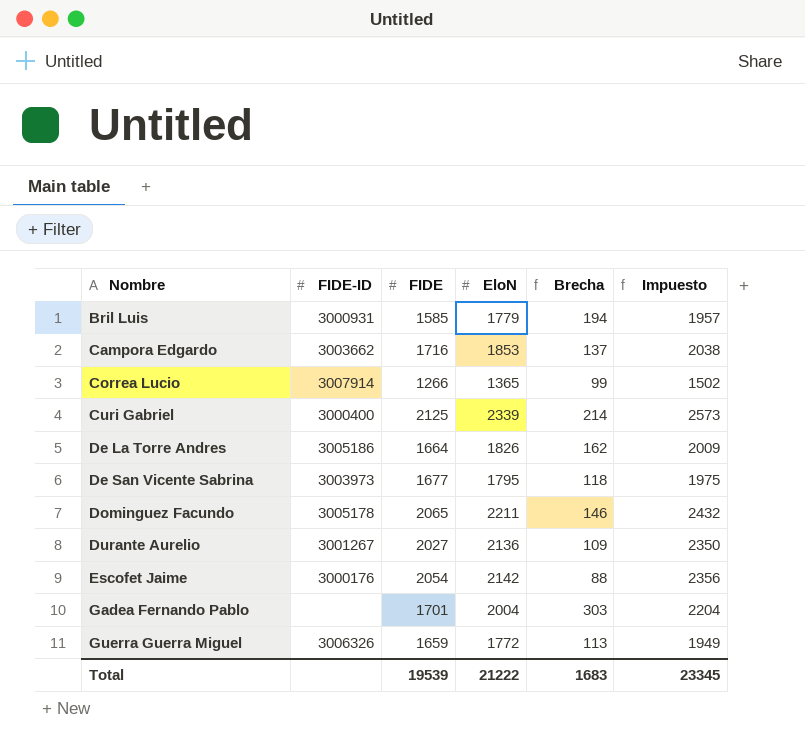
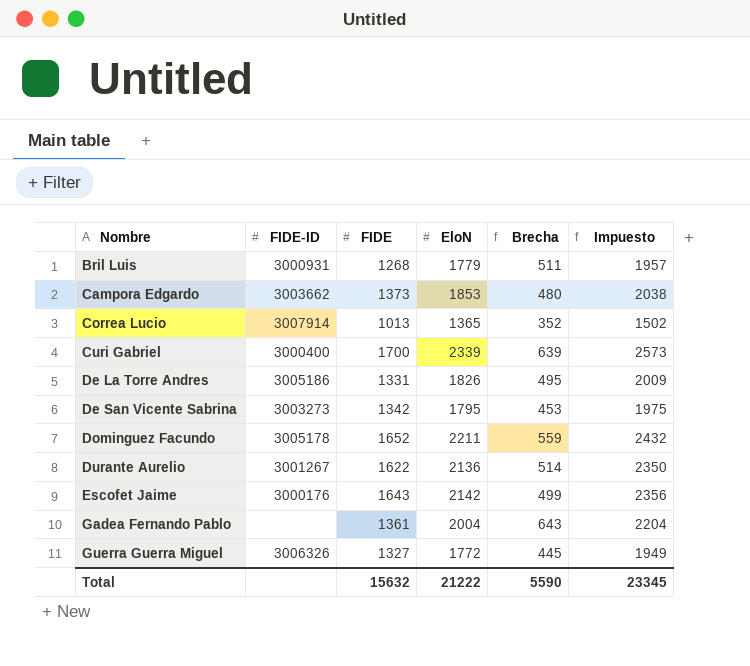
Bril Luis | FIDE: 1585 -> 1268
Bril Luis | Brecha: 194 -> 511
Campora Edgardo | FIDE: 1716 -> 1373
Campora Edgardo | Brecha: 137 -> 480
Correa Lucio | FIDE: 1266 -> 1013
Correa Lucio | Brecha: 99 -> 352
Curi Gabriel | FIDE: 2125 -> 1700
Curi Gabriel | Brecha: 214 -> 639
De La Torre Andres | FIDE: 1664 -> 1331
De La Torre Andres | Brecha: 162 -> 495
De San Vicente Sabrina | FIDE-ID: 3003973 -> 3003273
De San Vicente Sabrina | FIDE: 1677 -> 1342
De San Vicente Sabrina | Brecha: 118 -> 453
Dominguez Facundo | FIDE: 2065 -> 1652
Dominguez Facundo | Brecha: 146 -> 559
Durante Aurelio | FIDE: 2027 -> 1622
Durante Aurelio | Brecha: 109 -> 514
Escofet Jaime | FIDE: 2054 -> 1643
Escofet Jaime | Brecha: 88 -> 499
Gadea Fernando Pablo | FIDE: 1701 -> 1361
Gadea Fernando Pablo | Brecha: 303 -> 643
Guerra Guerra Miguel | FIDE: 1659 -> 1327
Guerra Guerra Miguel | Brecha: 113 -> 445
Total | FIDE: 19539 -> 15632
Total | Brecha: 1683 -> 5590

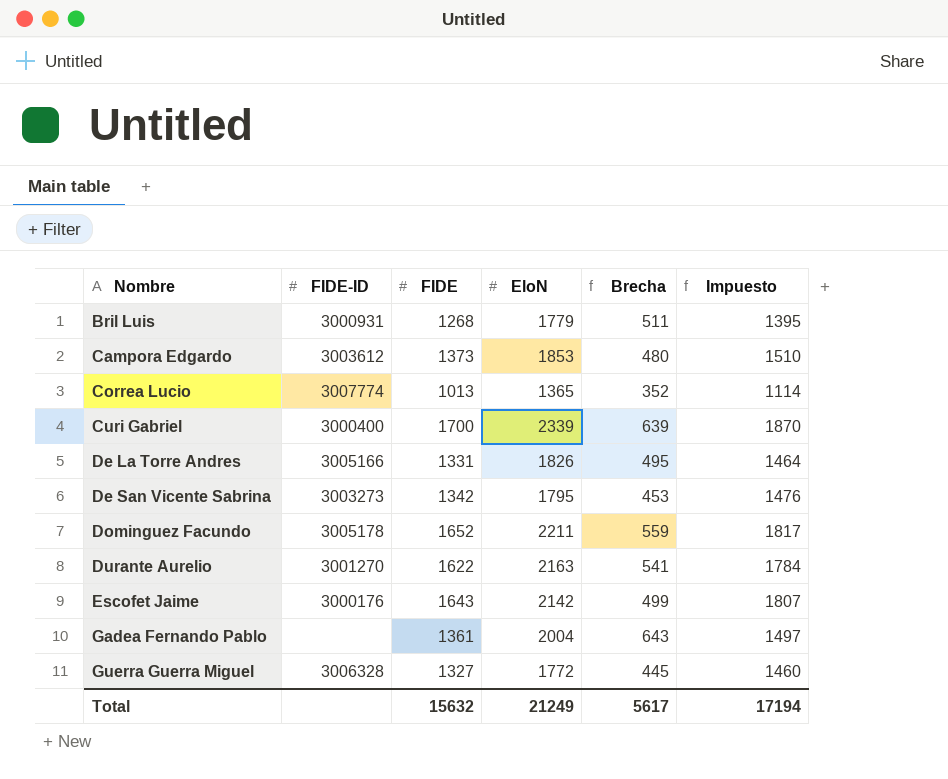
column Impuesto | formula: [EloN] * 1,1 -> [FIDE] * 1,1
Campora Edgardo | FIDE-ID: 3003662 -> 3003612
Correa Lucio | FIDE-ID: 3007914 -> 3007774
De La Torre Andres | FIDE-ID: 3005186 -> 3005166
Durante Aurelio | FIDE-ID: 3001267 -> 3001270
Durante Aurelio | EloN: 2136 -> 2163
Durante Aurelio | Brecha: 514 -> 541
Guerra Guerra Miguel | FIDE-ID: 3006326 -> 3006328
Total | EloN: 21222 -> 21249
Total | Brecha: 5590 -> 5617
Total | Impuesto: 23345 -> 17194

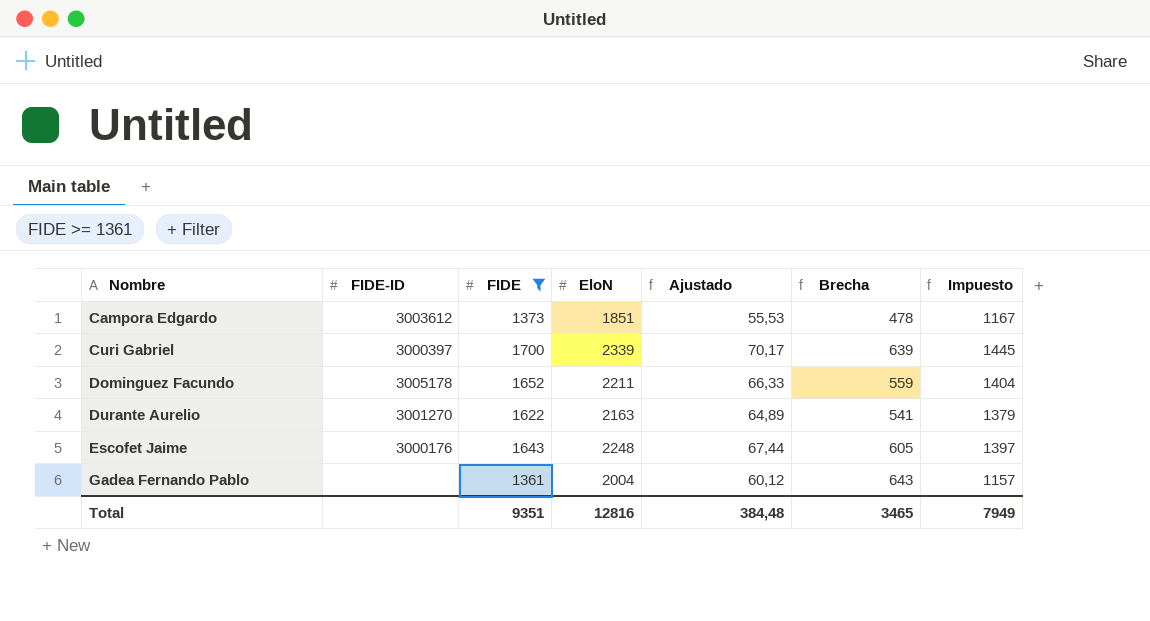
filter: none -> FIDE >= 1361
column Ajustado | formula: none -> [EloN] * 0,03
column Impuesto | formula: [FIDE] * 1,1 -> [FIDE] * 0,85
Campora Edgardo | EloN: 1853 -> 1851
Campora Edgardo | Brecha: 480 -> 478
Curi Gabriel | FIDE-ID: 3000400 -> 3000397
Escofet Jaime | EloN: 2142 -> 2248
Escofet Jaime | Brecha: 499 -> 605
Total | FIDE: 15632 -> 9351
Total | EloN: 21249 -> 12816
Total | Brecha: 5617 -> 3465
Total | Impuesto: 17194 -> 7949

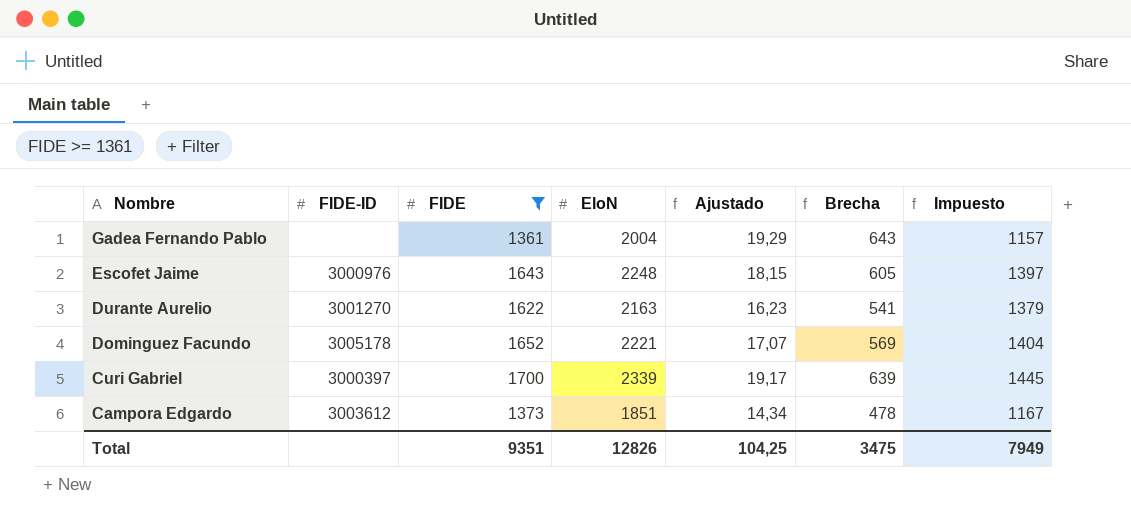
row order: Nombre ascending -> Nombre descending
column Ajustado | formula: [EloN] * 0,03 -> [Brecha] * 0,03
Escofet Jaime | FIDE-ID: 3000176 -> 3000976
Dominguez Facundo | EloN: 2211 -> 2221
Dominguez Facundo | Brecha: 559 -> 569
Total | EloN: 12816 -> 12826
Total | Ajustado: 384,48 -> 104,25
Total | Brecha: 3465 -> 3475

